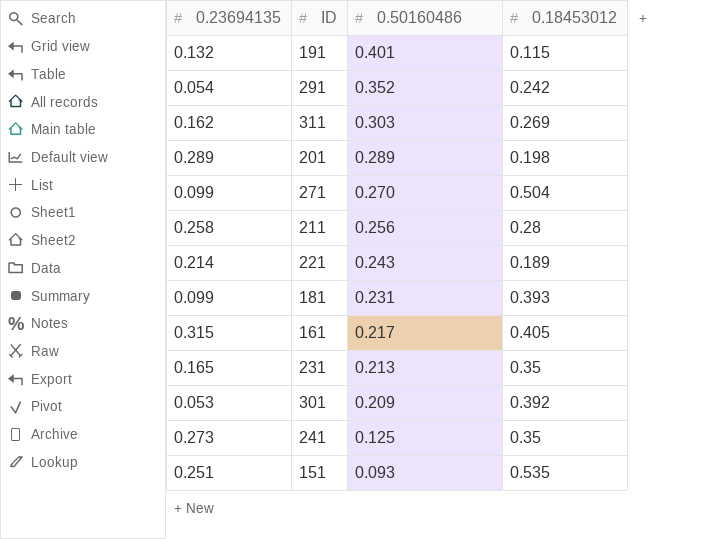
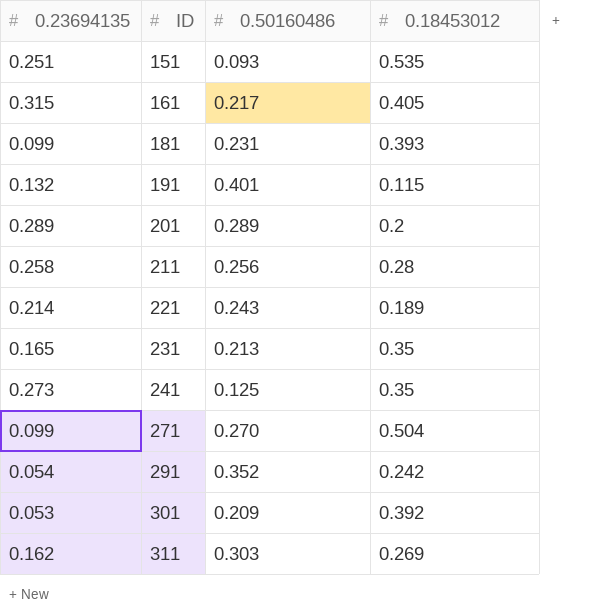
row order: 0.50160486 descending -> ID ascending
201 | 0.18453012: 0.198 -> 0.2

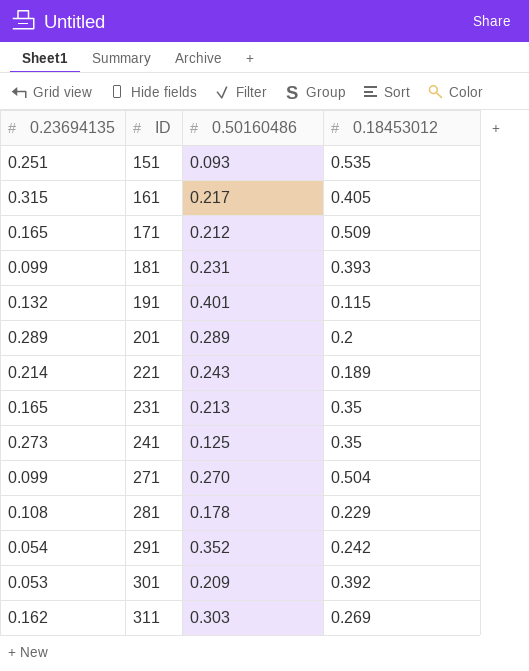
row 211: 0.258 | 0.256 | 0.28 -> none
row 171: none -> 0.165 | 0.212 | 0.509
row 281: none -> 0.108 | 0.178 | 0.229

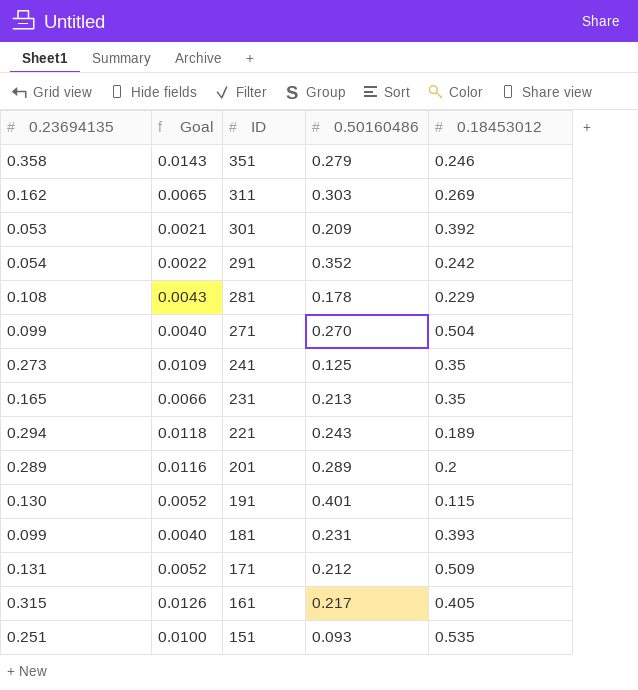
row order: ID ascending -> ID descending
column Goal | formula: none -> [0.23694135] * 0.04
row 351: none -> 0.358 | 0.0143 | 0.279 | 0.246
221 | 0.23694135: 0.214 -> 0.294
191 | 0.23694135: 0.132 -> 0.130
171 | 0.23694135: 0.165 -> 0.131

